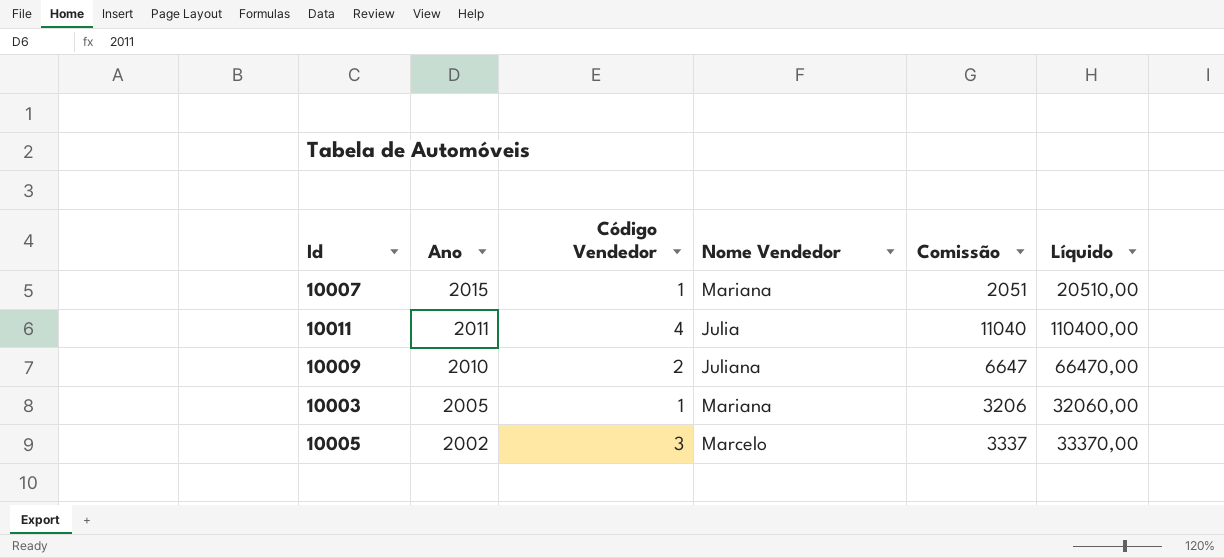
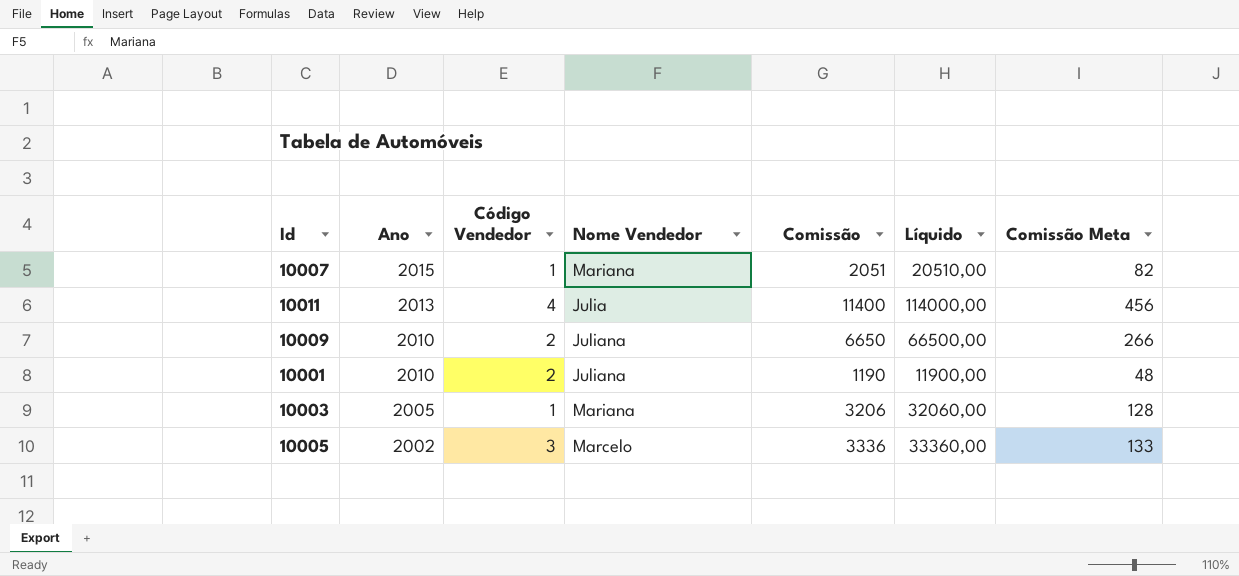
column Comissão Meta | formula: none -> [Comissão] * 0,04
10011 | Ano: 2011 -> 2013
10011 | Comissão: 11040 -> 11400
10011 | Líquido: 110400,00 -> 114000,00
10009 | Comissão: 6647 -> 6650
10009 | Líquido: 66470,00 -> 66500,00
row 10001: none -> 2010 | 2 | Juliana | 1190 | 11900,00 | 48
10005 | Comissão: 3337 -> 3336
10005 | Líquido: 33370,00 -> 33360,00

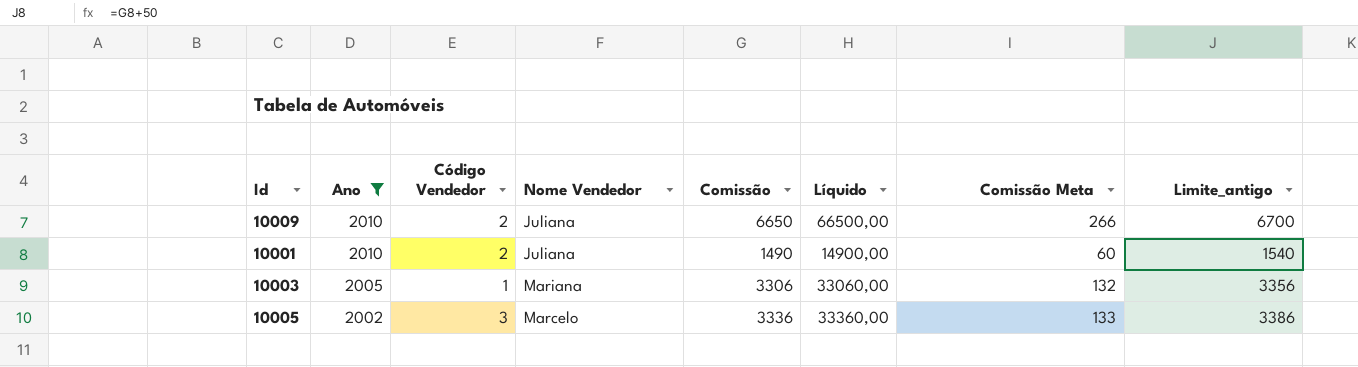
filter: none -> Ano <= 2010
column Limite_antigo | formula: none -> [Comissão] + 50
10001 | Comissão: 1190 -> 1490
10001 | Líquido: 11900,00 -> 14900,00
10001 | Comissão Meta: 48 -> 60
10003 | Comissão: 3206 -> 3306
10003 | Líquido: 32060,00 -> 33060,00
10003 | Comissão Meta: 128 -> 132

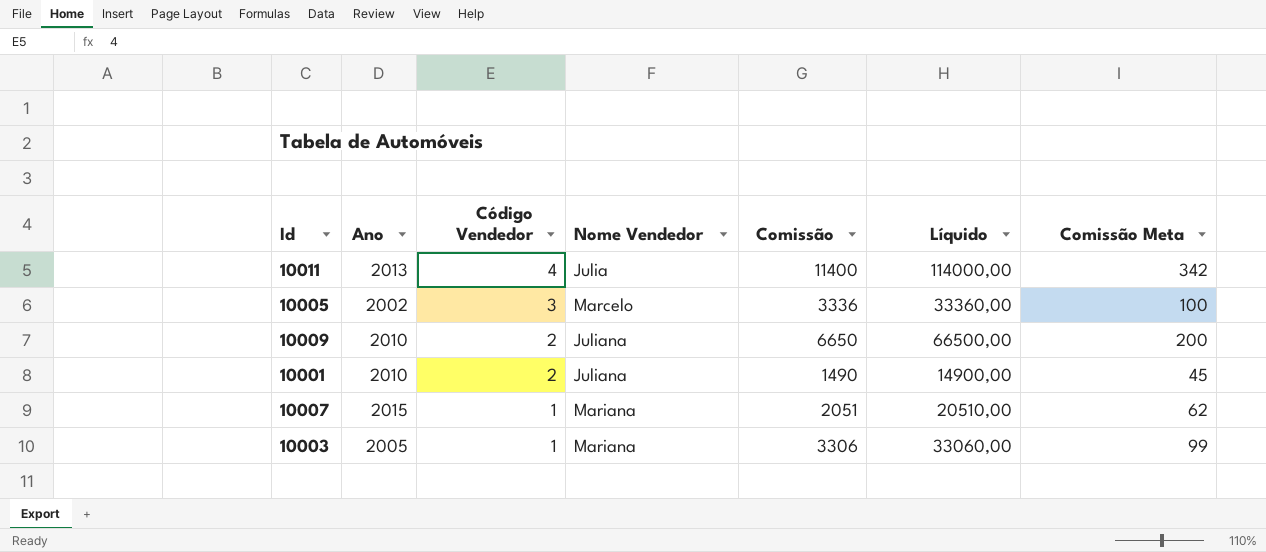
filter: Ano <= 2010 -> none
row order: Ano descending -> Código Vendedor descending
column Limite_antigo | formula: [Comissão] + 50 -> none
column Comissão Meta | formula: [Comissão] * 0,04 -> [Comissão] * 0,03

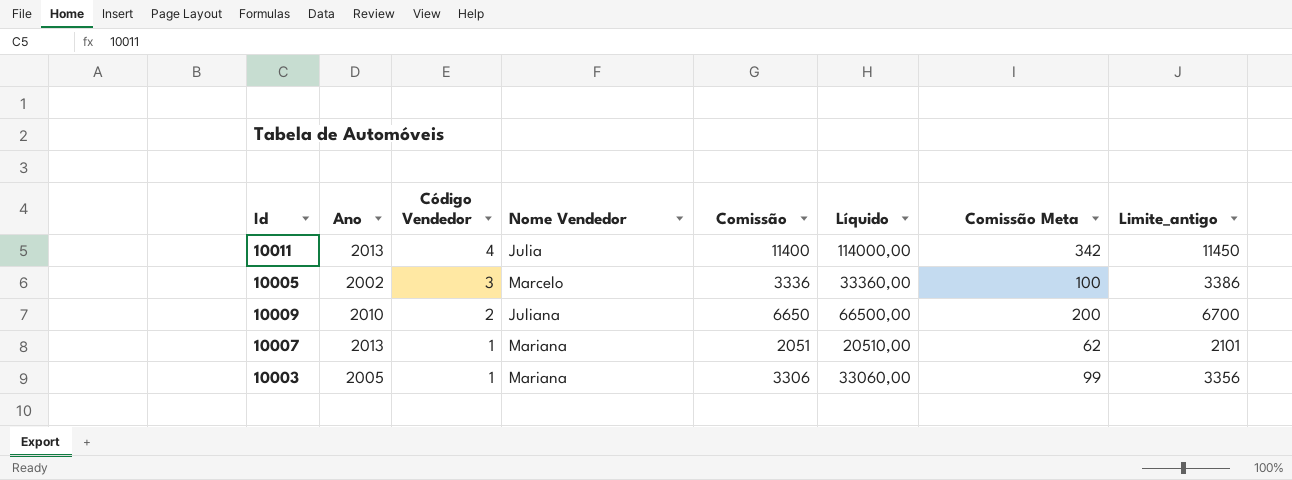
column Limite_antigo | formula: none -> [Comissão] + 50
row 10001: 2010 | 2 | Juliana | 1490 | 14900,00 | 45 -> none
10007 | Ano: 2015 -> 2013

